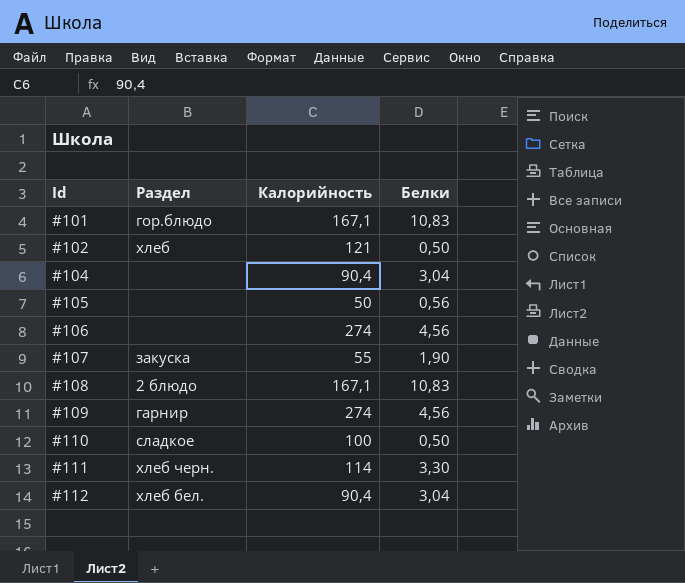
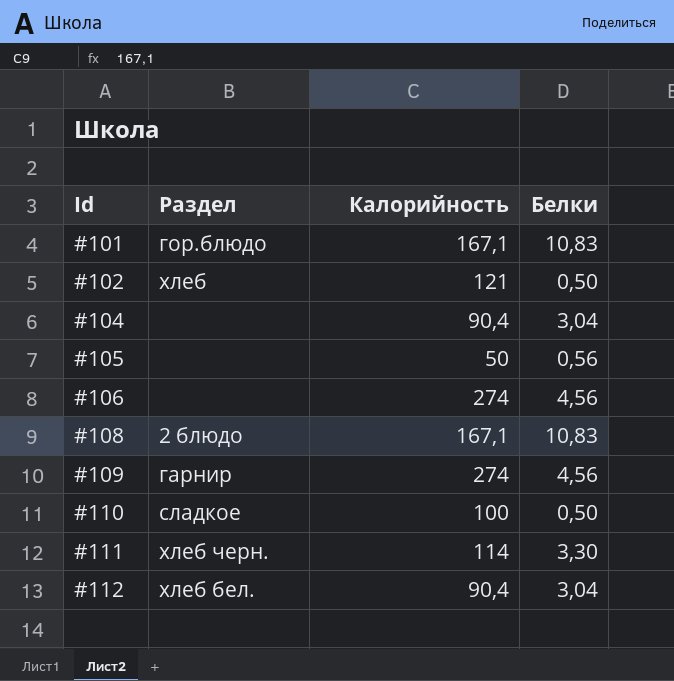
row #107: закуска | 55 | 1,90 -> none

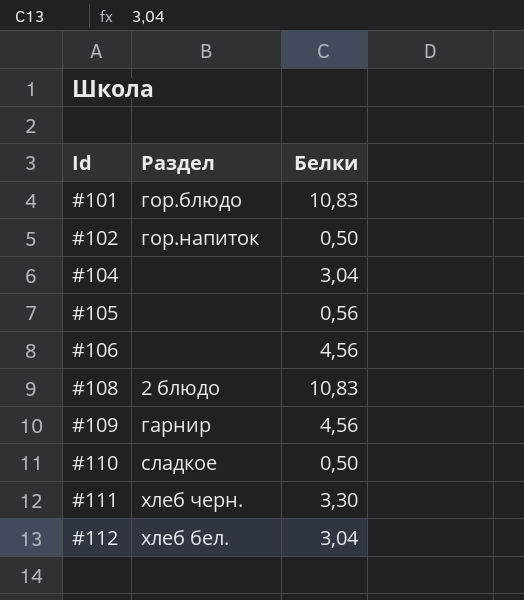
column Калорийность | position: 3 -> none
#102 | Раздел: хлеб -> гор.напиток

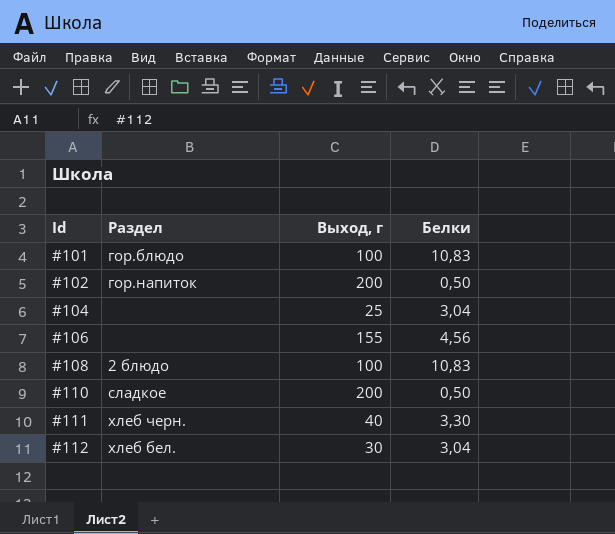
column Выход, г | position: none -> 3
row #105: none | 0,56 -> none
row #109: гарнир | 4,56 -> none

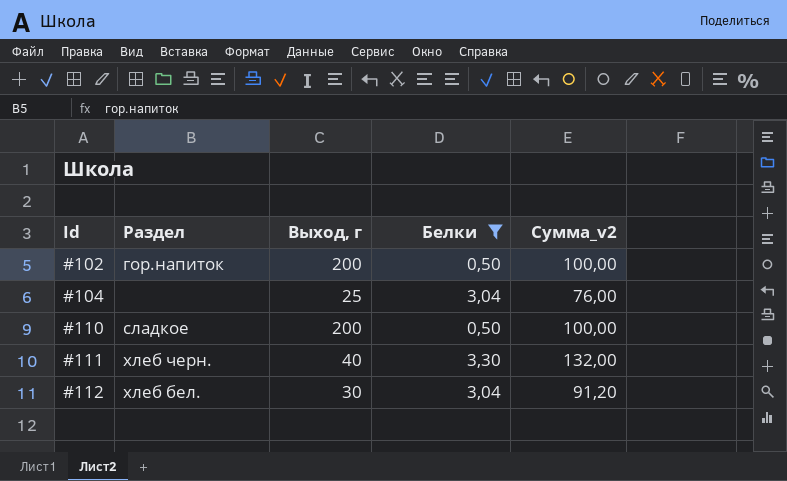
filter: none -> Белки <= 3,30
column Сумма_v2 | formula: none -> [Выход, г] * [Белки]

